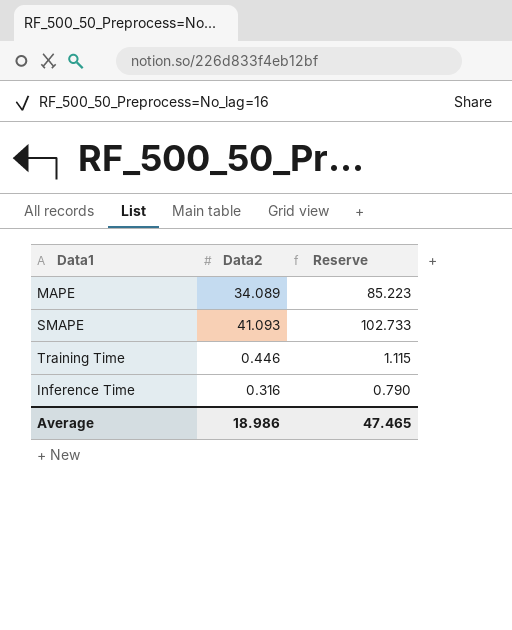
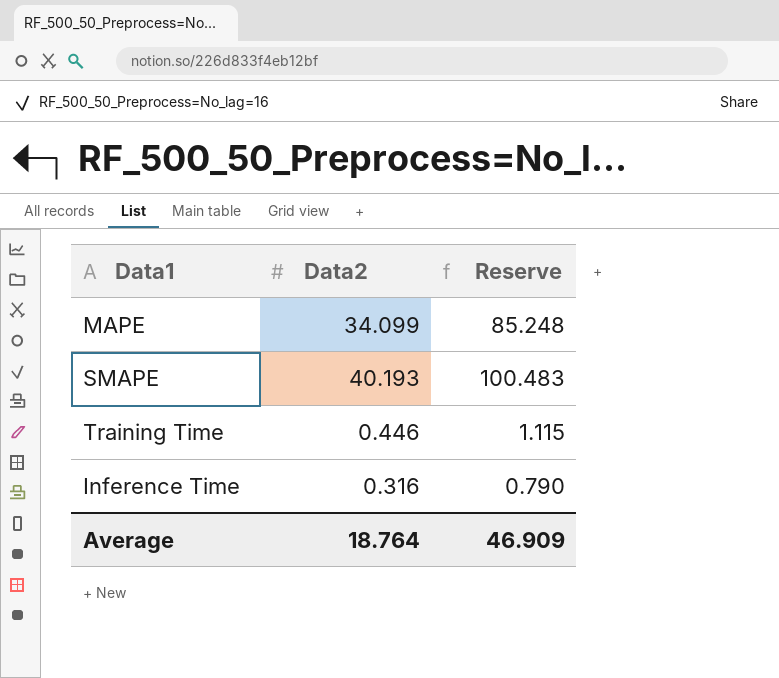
MAPE | Data2: 34.089 -> 34.099
MAPE | Reserve: 85.223 -> 85.248
SMAPE | Data2: 41.093 -> 40.193
SMAPE | Reserve: 102.733 -> 100.483
Average | Data2: 18.986 -> 18.764
Average | Reserve: 47.465 -> 46.909

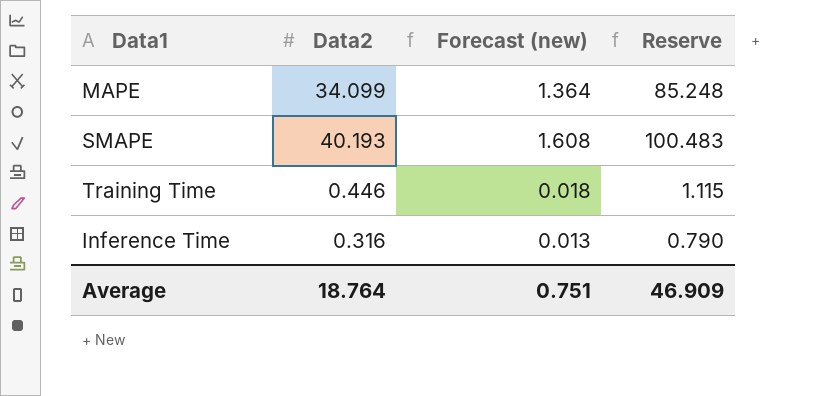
column Forecast (new) | formula: none -> [Data2] * 0.04

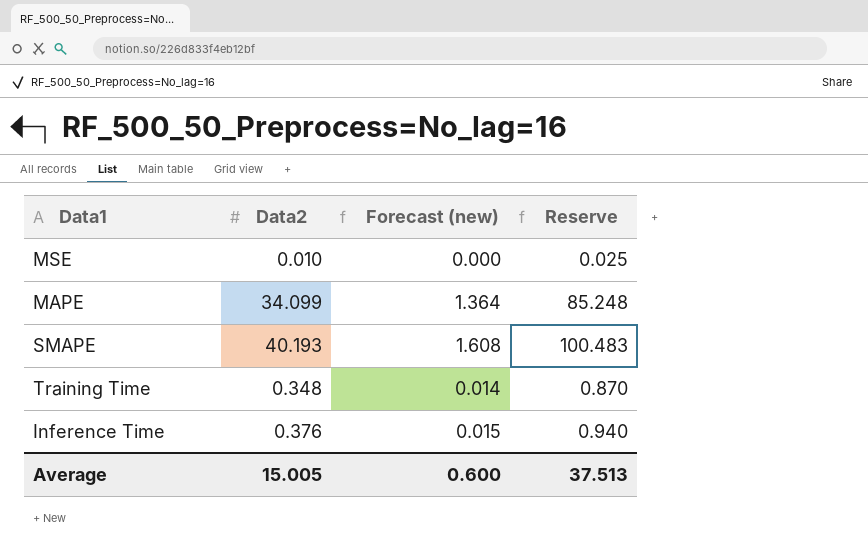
row MSE: none -> 0.010 | 0.000 | 0.025
Training Time | Data2: 0.446 -> 0.348
Training Time | Forecast (new): 0.018 -> 0.014
Training Time | Reserve: 1.115 -> 0.870
Inference Time | Data2: 0.316 -> 0.376
Inference Time | Forecast (new): 0.013 -> 0.015
Inference Time | Reserve: 0.790 -> 0.940
Average | Data2: 18.764 -> 15.005
Average | Forecast (new): 0.751 -> 0.600
Average | Reserve: 46.909 -> 37.513

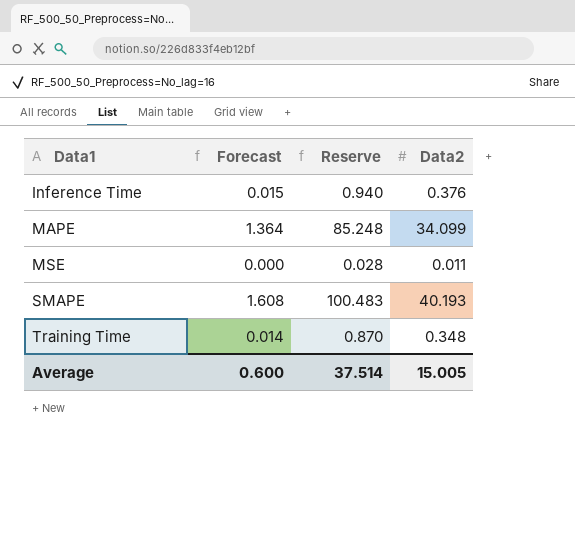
row order: none -> Data1 ascending
column name: Forecast (new) -> Forecast
column Data2 | position: 2 -> 4
MSE | Reserve: 0.025 -> 0.028
MSE | Data2: 0.010 -> 0.011
Average | Reserve: 37.513 -> 37.514

